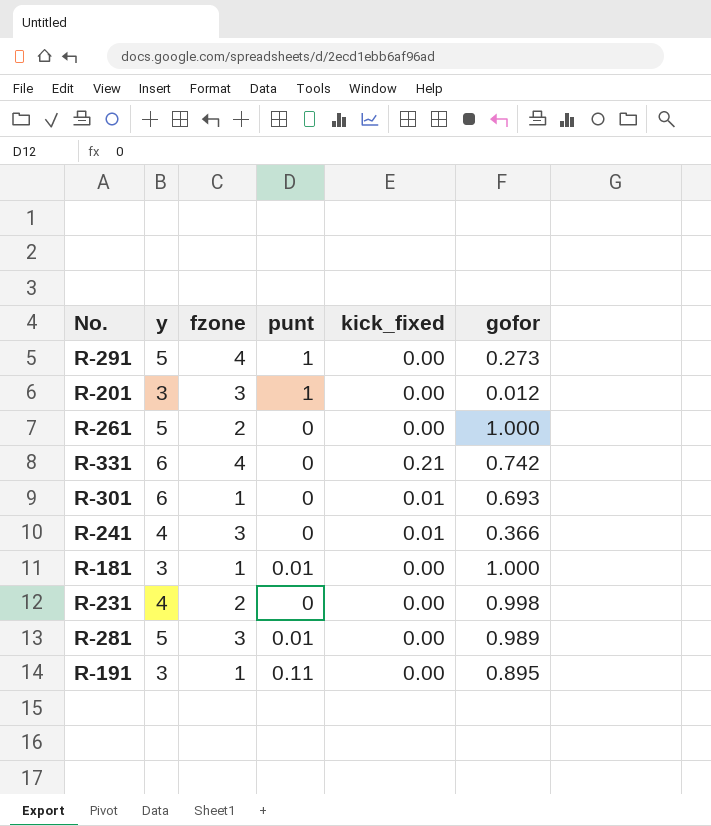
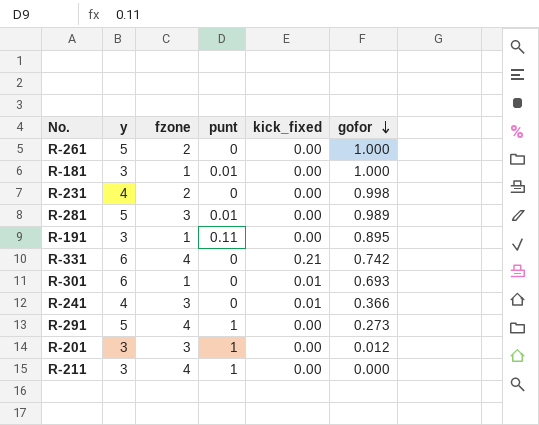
row order: none -> gofor descending
row R-211: none -> 3 | 4 | 1 | 0.00 | 0.000

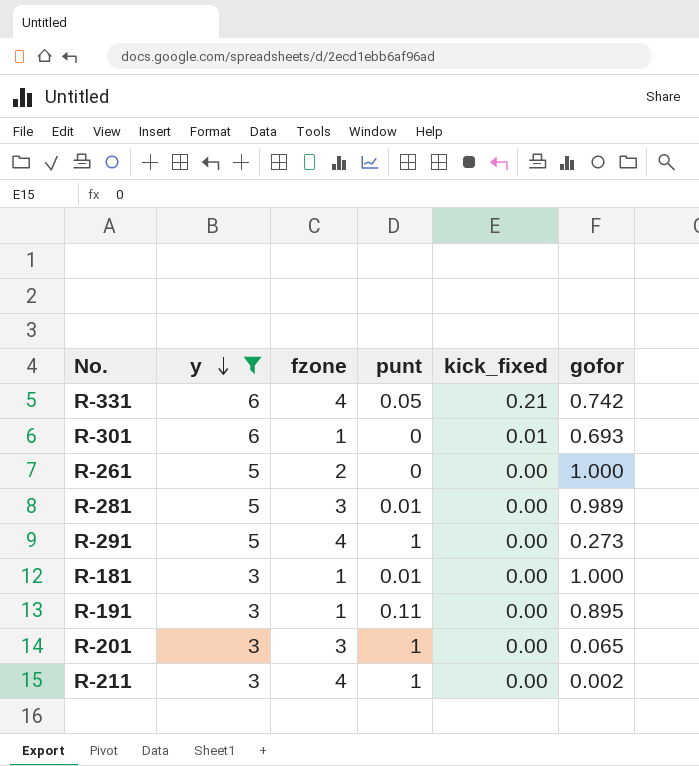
filter: none -> y != 4
row order: gofor descending -> y descending
R-331 | punt: 0 -> 0.05
R-201 | gofor: 0.012 -> 0.065
R-211 | gofor: 0.000 -> 0.002

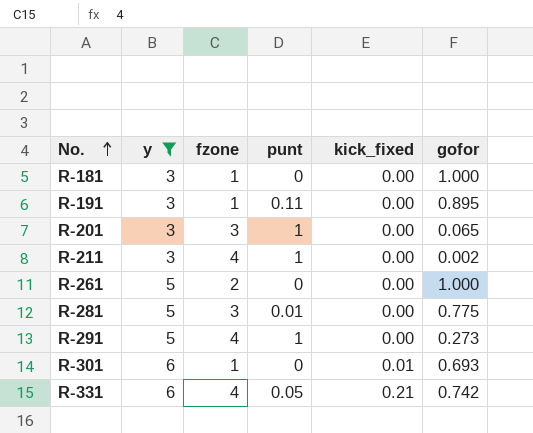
row order: y descending -> No. ascending
R-181 | punt: 0.01 -> 0
R-281 | gofor: 0.989 -> 0.775

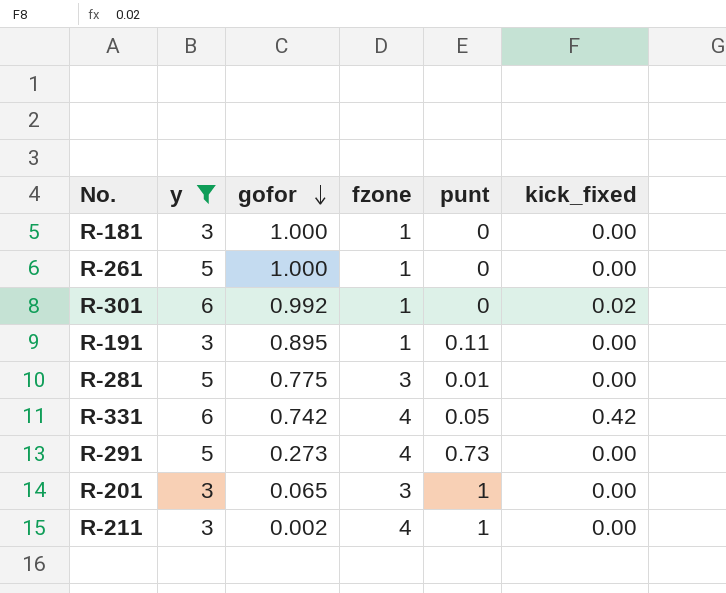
row order: No. ascending -> gofor descending
column gofor | position: 6 -> 3
R-261 | fzone: 2 -> 1
R-301 | gofor: 0.693 -> 0.992
R-301 | kick_fixed: 0.01 -> 0.02
R-331 | kick_fixed: 0.21 -> 0.42
R-291 | punt: 1 -> 0.73

